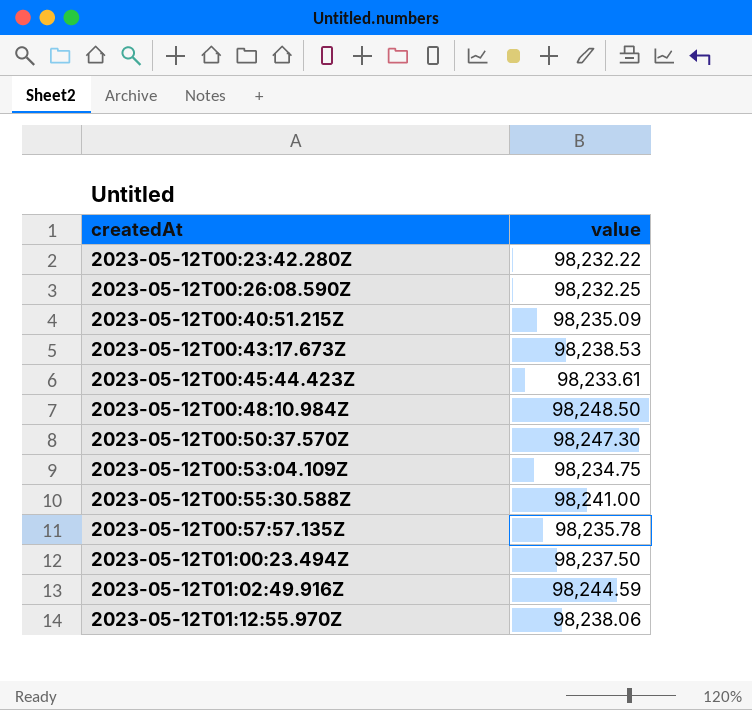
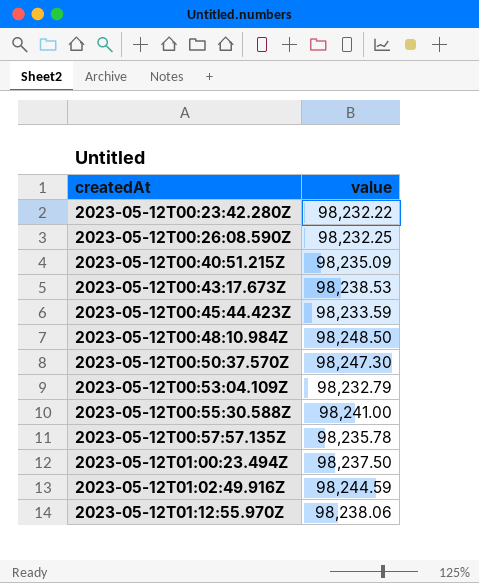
2023-05-12T00:45:44.423Z | value: 98,233.61 -> 98,233.59
2023-05-12T00:53:04.109Z | value: 98,234.75 -> 98,232.79

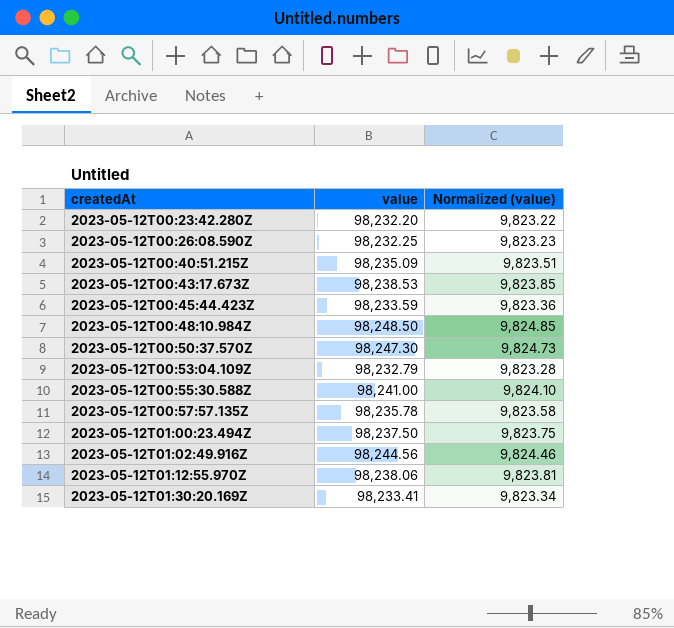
column Normalized (value) | formula: none -> [value] * 0.1
2023-05-12T00:23:42.280Z | value: 98,232.22 -> 98,232.20
2023-05-12T01:02:49.916Z | value: 98,244.59 -> 98,244.56
row 2023-05-12T01:30:20.169Z: none -> 98,233.41 | 9,823.34

